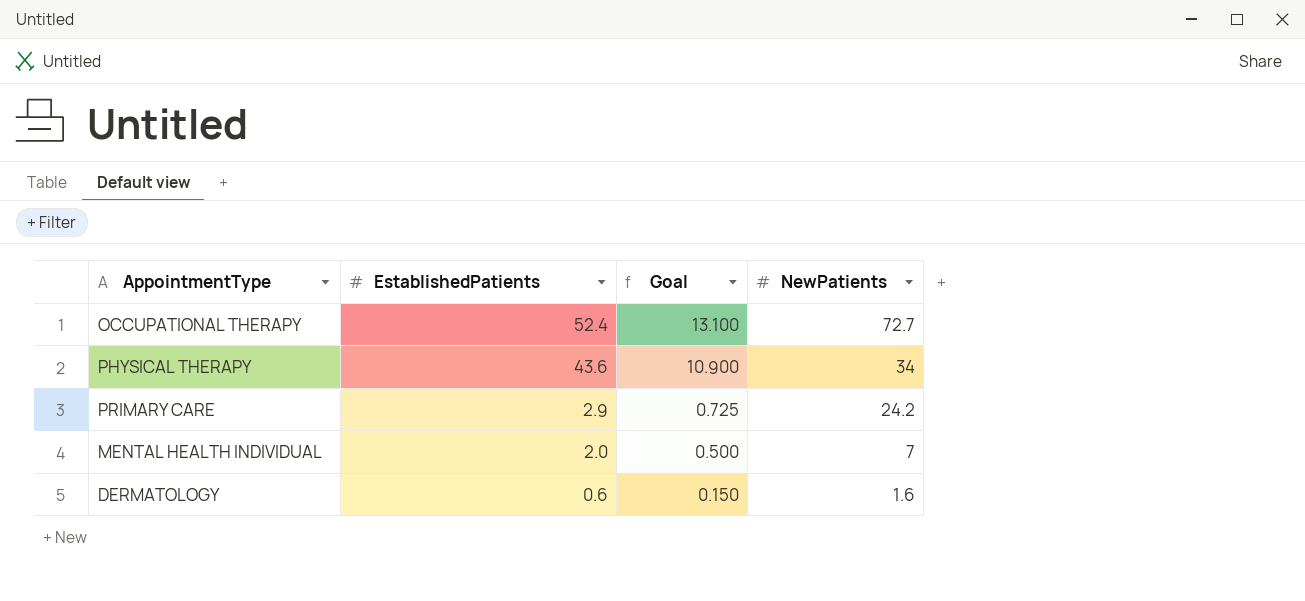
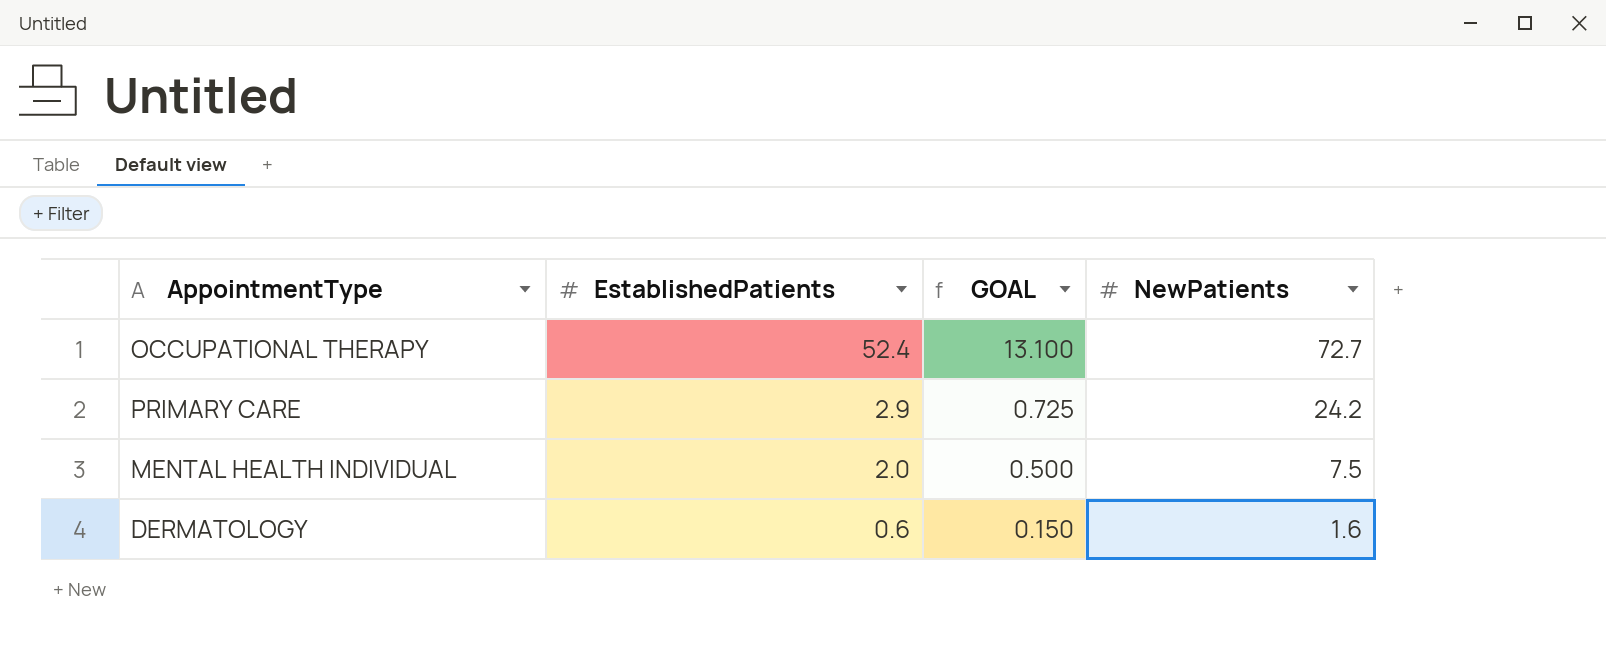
column name: Goal -> GOAL
row PHYSICAL THERAPY: 43.6 | 10.900 | 34 -> none
MENTAL HEALTH INDIVIDUAL | NewPatients: 7 -> 7.5

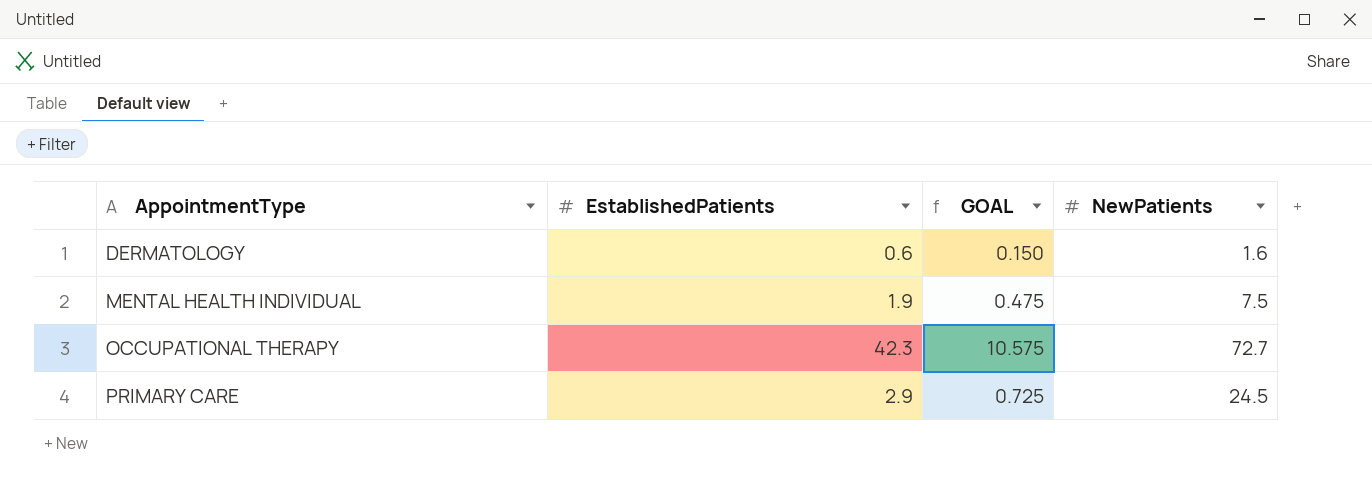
row order: EstablishedPatients descending -> AppointmentType ascending
MENTAL HEALTH INDIVIDUAL | EstablishedPatients: 2.0 -> 1.9
MENTAL HEALTH INDIVIDUAL | GOAL: 0.500 -> 0.475
OCCUPATIONAL THERAPY | EstablishedPatients: 52.4 -> 42.3
OCCUPATIONAL THERAPY | GOAL: 13.100 -> 10.575
PRIMARY CARE | NewPatients: 24.2 -> 24.5

